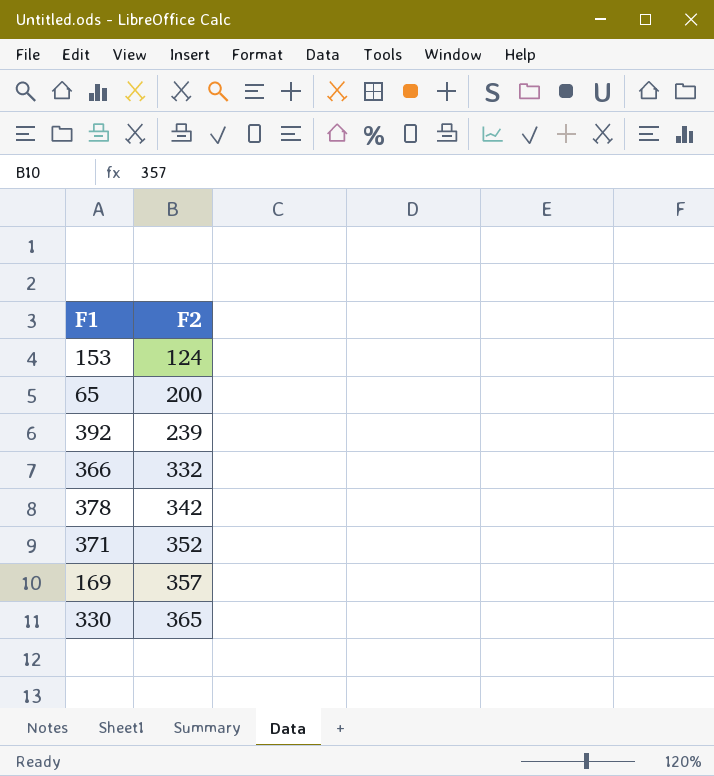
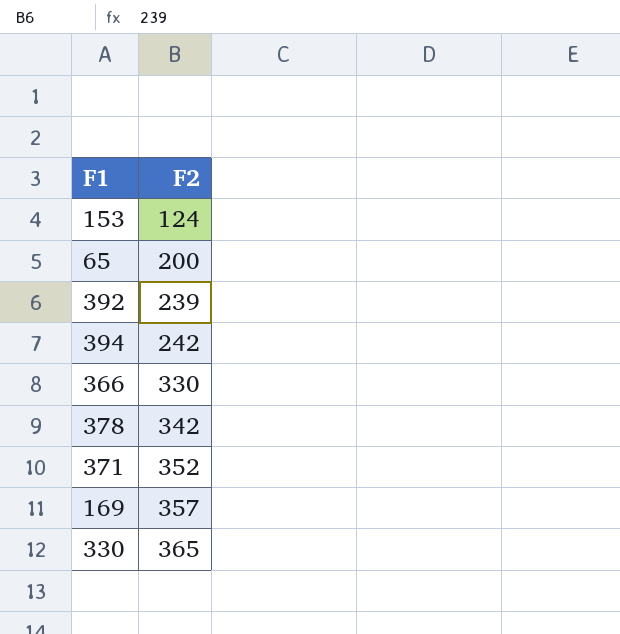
row 394: none -> 242
366 | F2: 332 -> 330

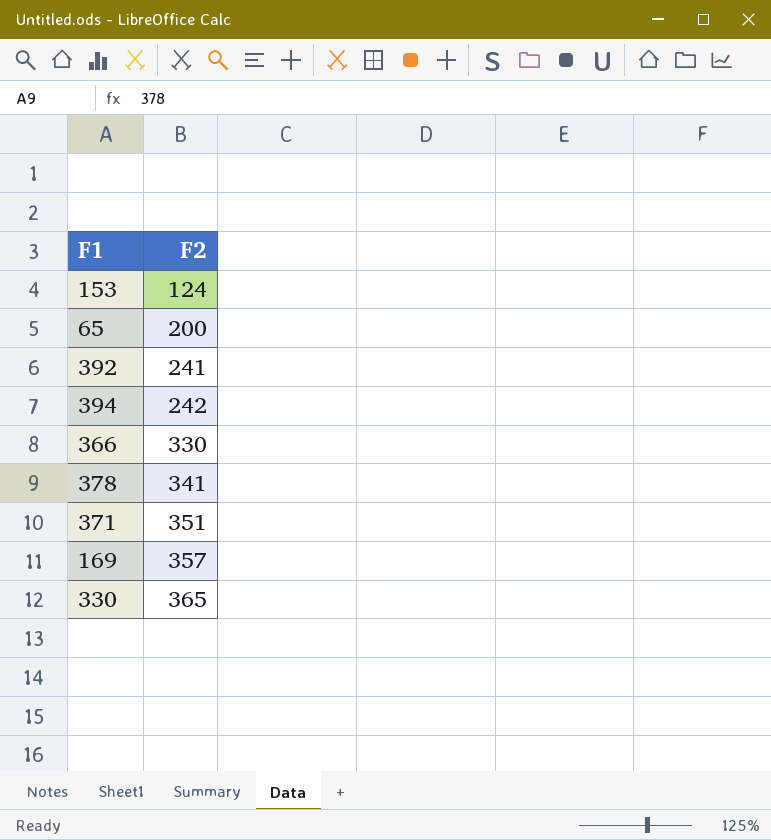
392 | F2: 239 -> 241
378 | F2: 342 -> 341
371 | F2: 352 -> 351

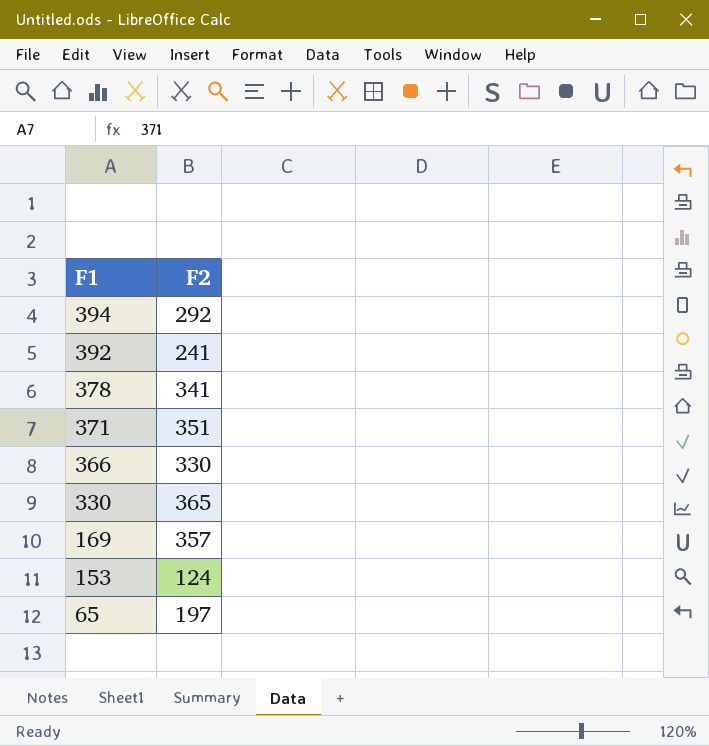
row order: F2 ascending -> F1 descending
394 | F2: 242 -> 292
65 | F2: 200 -> 197

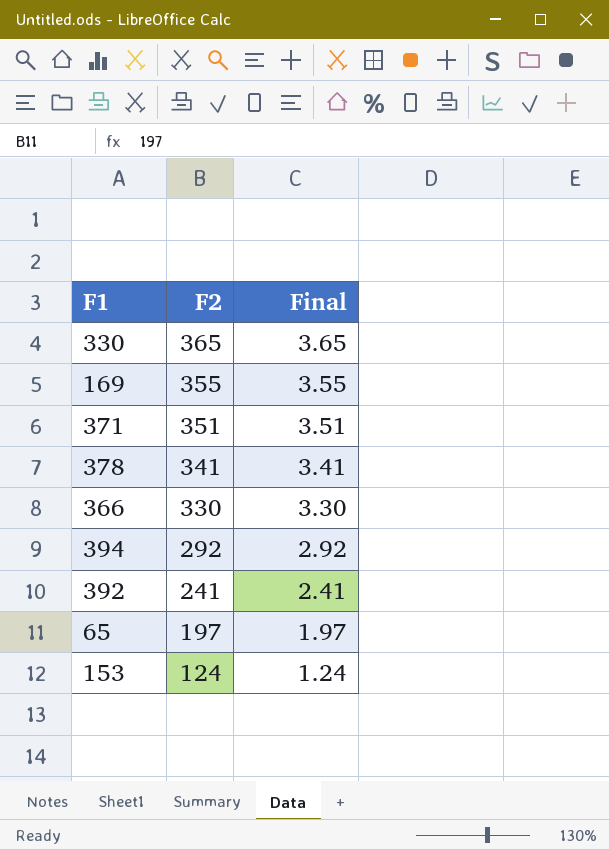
row order: F1 descending -> F2 descending
column Final | formula: none -> [F2] * 0.01
169 | F2: 357 -> 355

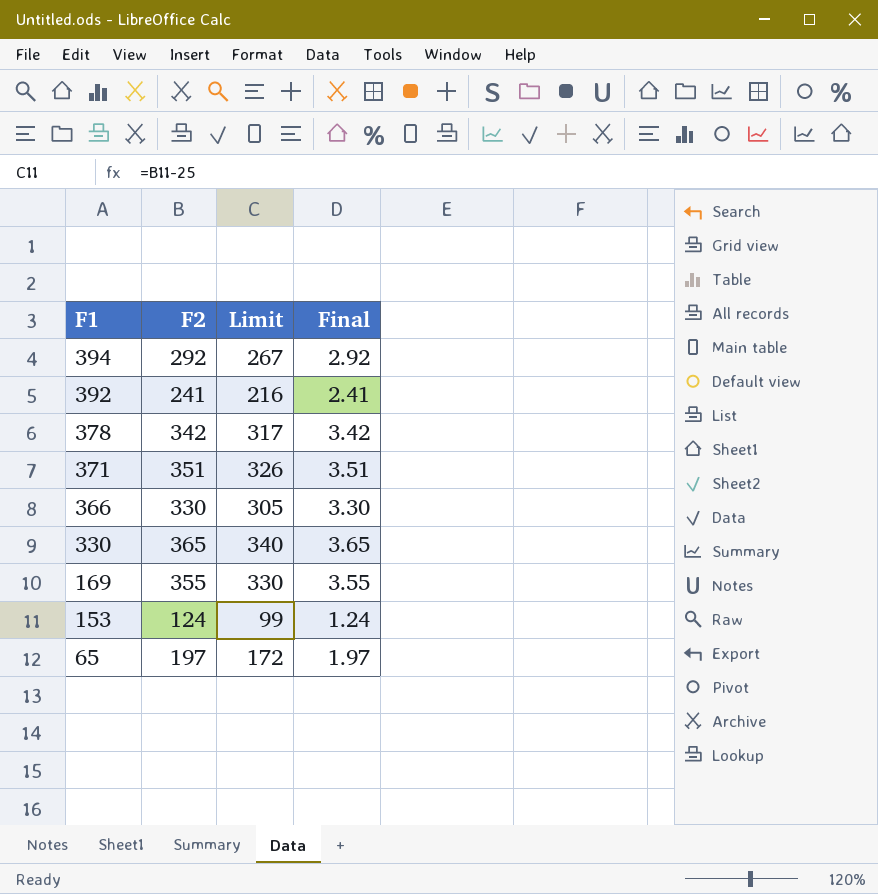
row order: F2 descending -> F1 descending
column Limit | formula: none -> [F2] - 25
378 | F2: 341 -> 342
378 | Final: 3.41 -> 3.42

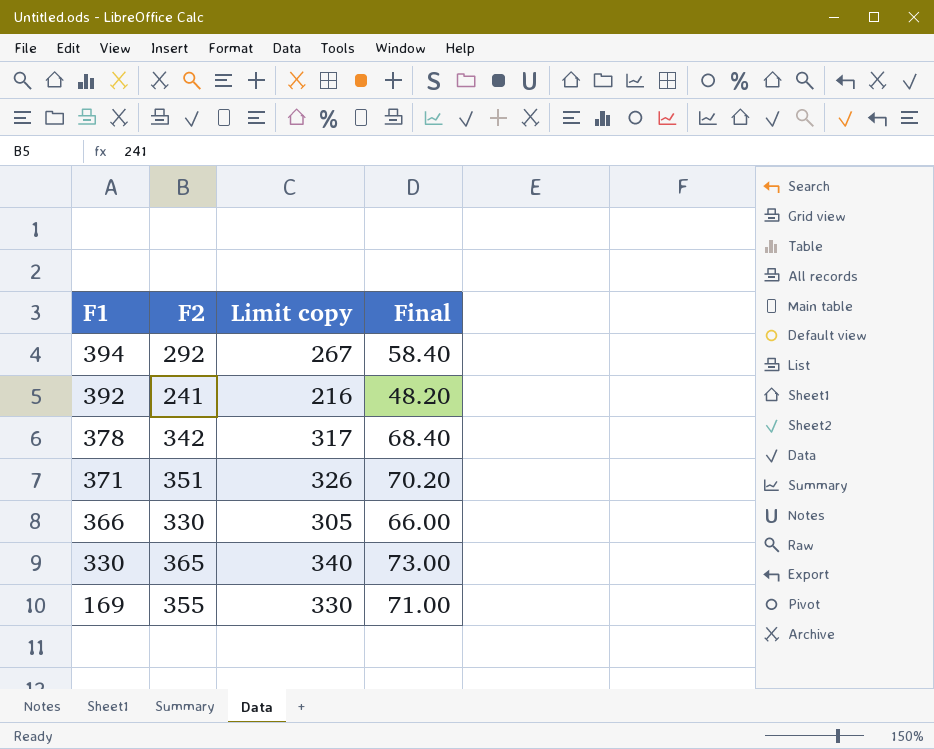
column name: Limit -> Limit copy
column Final | formula: [F2] * 0.01 -> [F2] * 0.2
row 153: 124 | 99 | 1.24 -> none
row 65: 197 | 172 | 1.97 -> none

